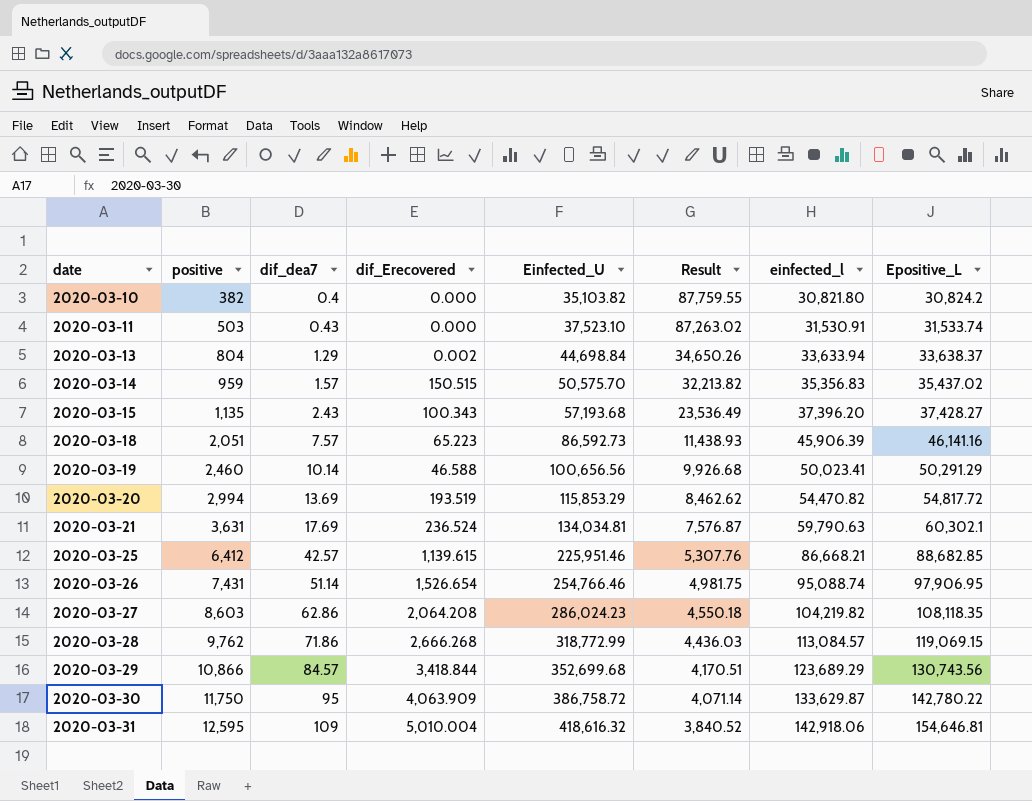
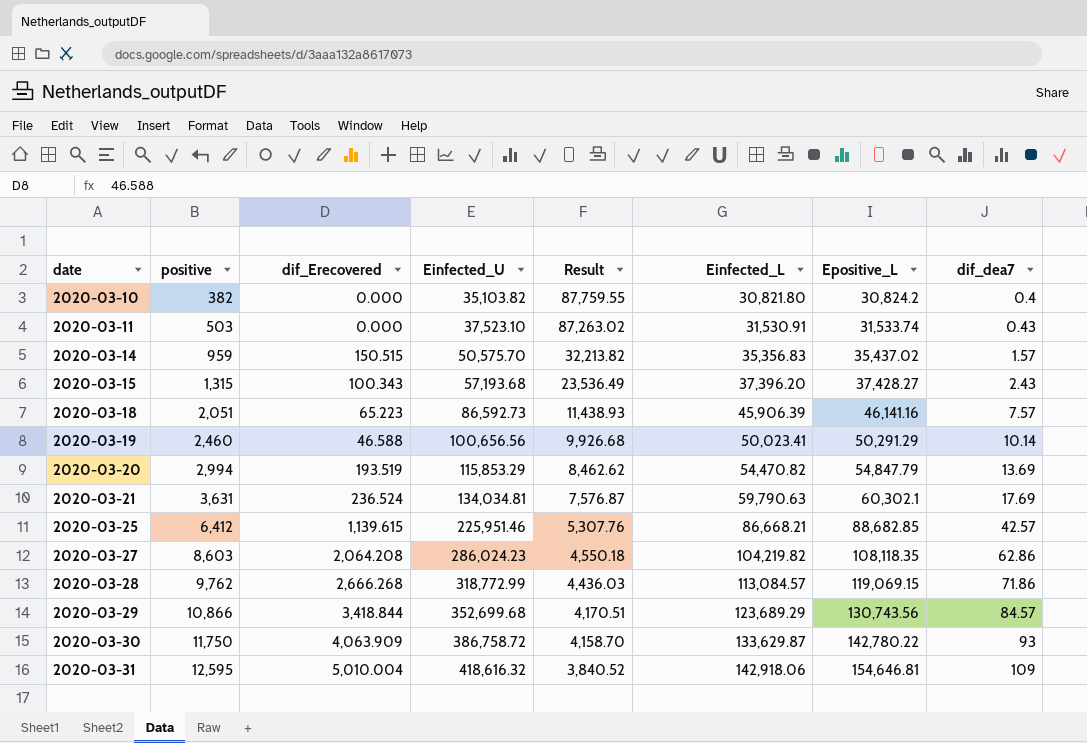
column name: einfected_l -> Einfected_L
column dif_dea7 | position: 3 -> 8
row 2020-03-13: 804 | 1.29 | 0.002 | 44,698.84 | 34,650.26 | 33,633.94 | 33,638.37 -> none
row 2020-03-26: 7,431 | 51.14 | 1,526.654 | 254,766.46 | 4,981.75 | 95,088.74 | 97,906.95 -> none
2020-03-15 | positive: 1,135 -> 1,315
2020-03-20 | Epositive_L: 54,817.72 -> 54,847.79
2020-03-30 | Result: 4,071.14 -> 4,158.70
2020-03-30 | dif_dea7: 95 -> 93

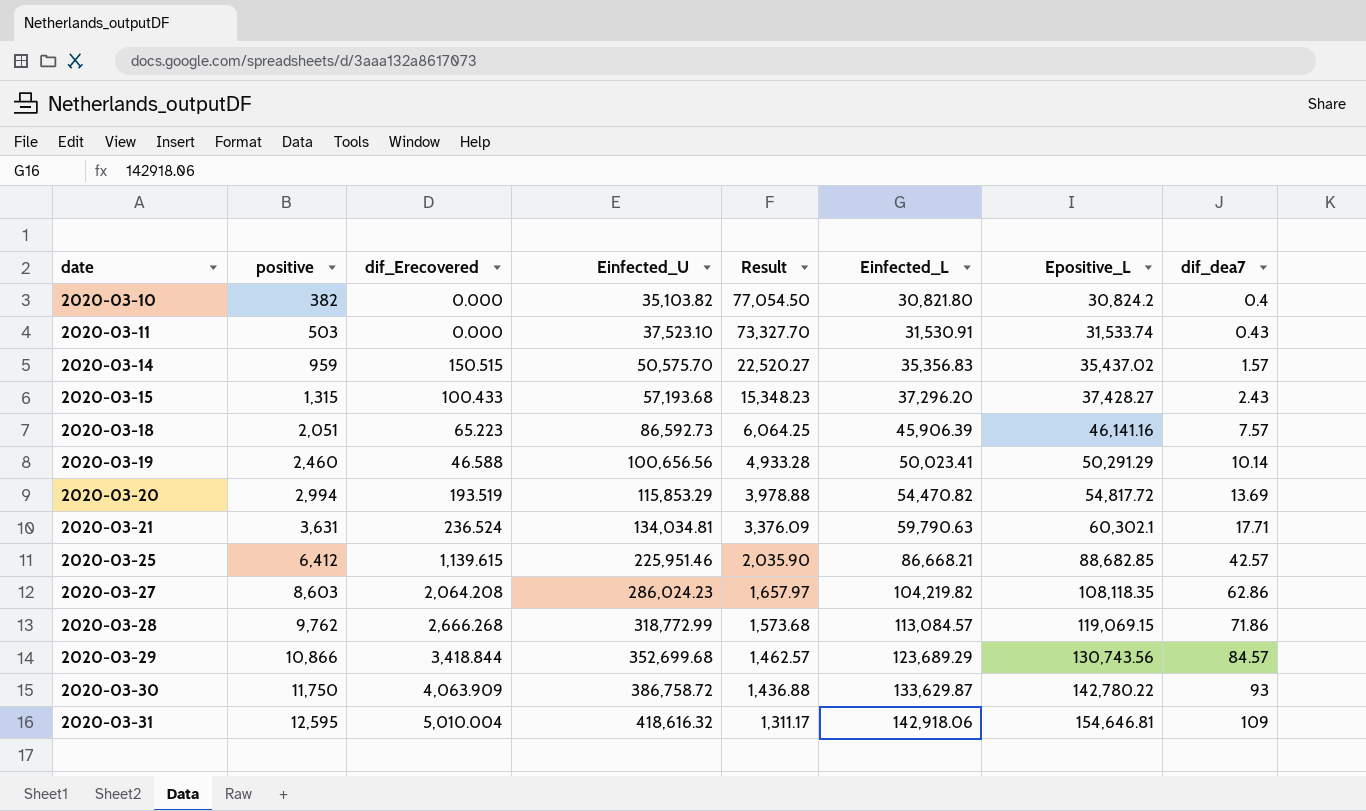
column Result | formula: [Einfected_U] / [dif_dea7] -> [Einfected_L] / [dif_dea7]
2020-03-15 | dif_Erecovered: 100.343 -> 100.433
2020-03-15 | Einfected_L: 37,396.20 -> 37,296.20
2020-03-20 | Epositive_L: 54,847.79 -> 54,817.72
2020-03-21 | dif_dea7: 17.69 -> 17.71

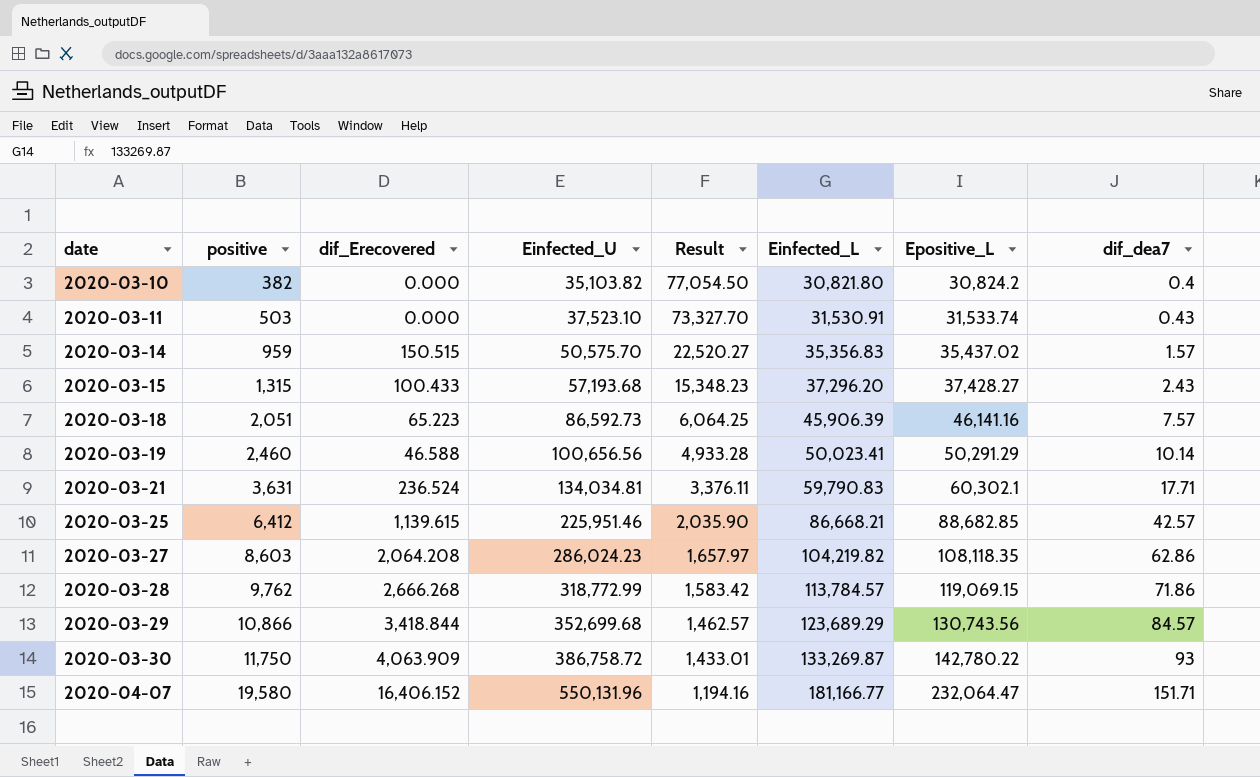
row 2020-03-20: 2,994 | 193.519 | 115,853.29 | 3,978.88 | 54,470.82 | 54,817.72 | 13.69 -> none
row 2020-03-31: 12,595 | 5,010.004 | 418,616.32 | 1,311.17 | 142,918.06 | 154,646.81 | 109 -> none
2020-03-21 | Result: 3,376.09 -> 3,376.11
2020-03-21 | Einfected_L: 59,790.63 -> 59,790.83
2020-03-28 | Result: 1,573.68 -> 1,583.42
2020-03-28 | Einfected_L: 113,084.57 -> 113,784.57
2020-03-30 | Result: 1,436.88 -> 1,433.01
2020-03-30 | Einfected_L: 133,629.87 -> 133,269.87
row 2020-04-07: none -> 19,580 | 16,406.152 | 550,131.96 | 1,194.16 | 181,166.77 | 232,064.47 | 151.71

